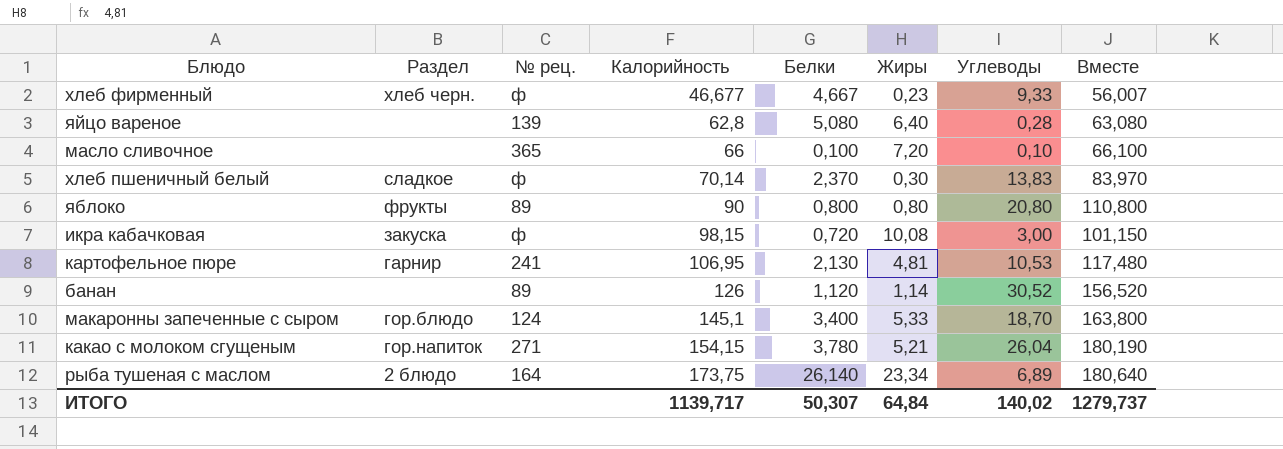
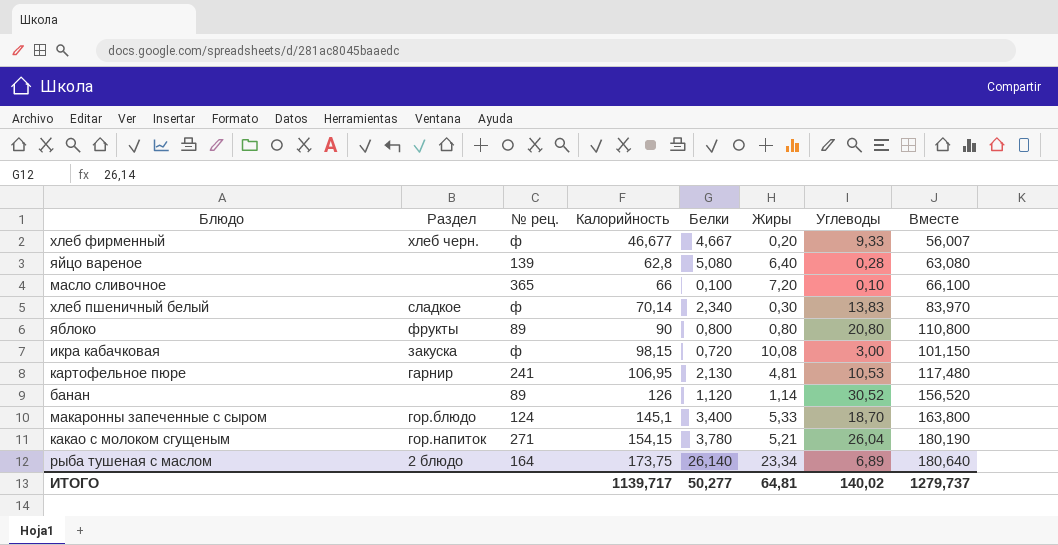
хлеб фирменный | Жиры: 0,23 -> 0,20
хлеб пшеничный белый | Белки: 2,370 -> 2,340
ИТОГО | Белки: 50,307 -> 50,277
ИТОГО | Жиры: 64,84 -> 64,81

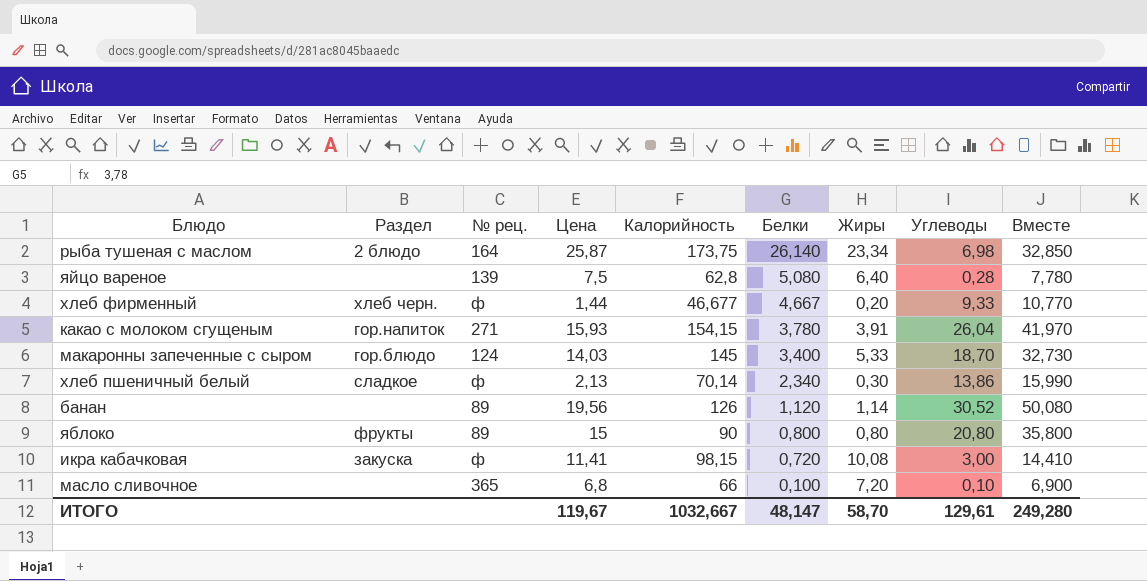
row order: Калорийность ascending -> Белки descending
column Цена | position: none -> 4
column Вместе | formula: [Калорийность] + [Углеводы] -> [Цена] + [Углеводы]
row картофельное пюре: гарнир | 241 | 106,95 | 2,130 | 4,81 | 10,53 | 117,480 -> none
рыба тушеная с маслом | Углеводы: 6,89 -> 6,98
какао с молоком сгущеным | Жиры: 5,21 -> 3,91
макаронны запеченные с сыром | Калорийность: 145,1 -> 145
хлеб пшеничный белый | Углеводы: 13,83 -> 13,86
ИТОГО | Калорийность: 1139,717 -> 1032,667
ИТОГО | Белки: 50,277 -> 48,147
ИТОГО | Жиры: 64,81 -> 58,70
ИТОГО | Углеводы: 140,02 -> 129,61
ИТОГО | Вместе: 1279,737 -> 249,280

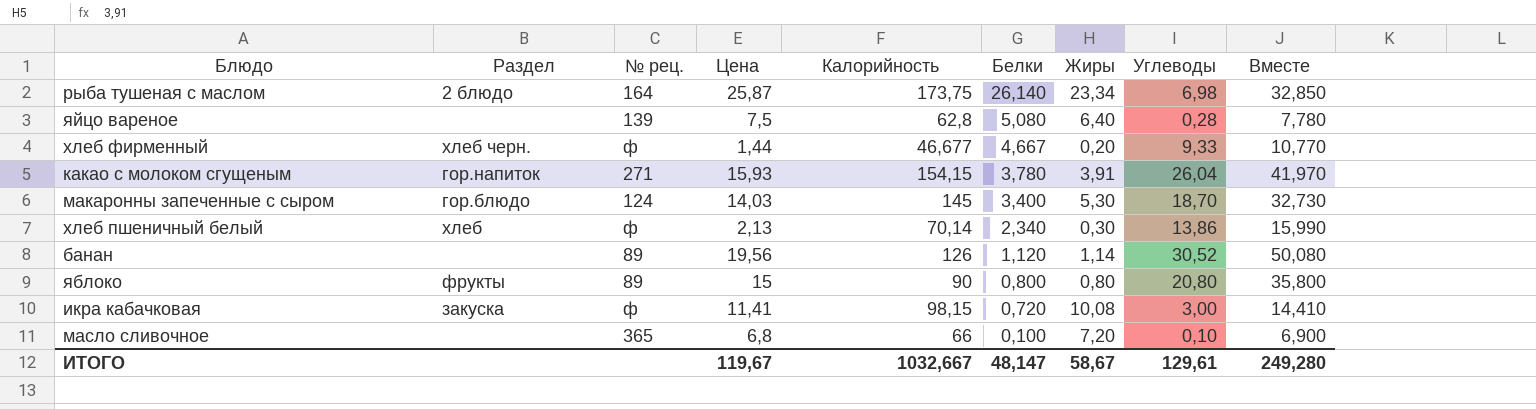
макаронны запеченные с сыром | Жиры: 5,33 -> 5,30
хлеб пшеничный белый | Раздел: сладкое -> хлеб
ИТОГО | Жиры: 58,70 -> 58,67

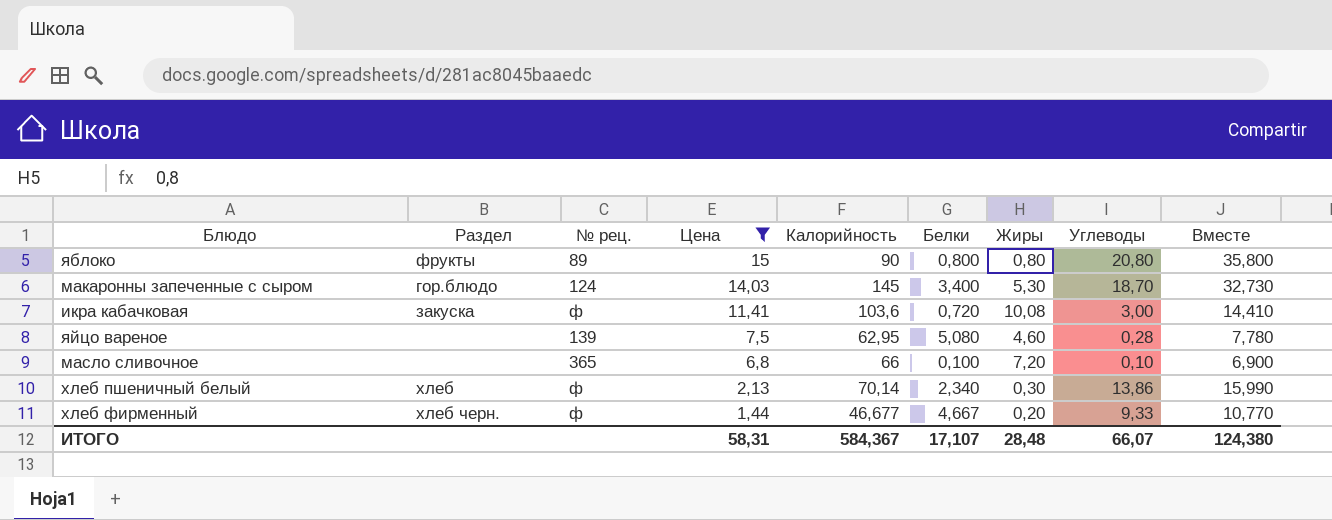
filter: none -> Цена <= 15
row order: Белки descending -> Цена descending
икра кабачковая | Калорийность: 98,15 -> 103,6
яйцо вареное | Калорийность: 62,8 -> 62,95
яйцо вареное | Жиры: 6,40 -> 4,60
ИТОГО | Цена: 119,67 -> 58,31
ИТОГО | Калорийность: 1032,667 -> 584,367
ИТОГО | Белки: 48,147 -> 17,107
ИТОГО | Жиры: 58,67 -> 28,48
ИТОГО | Углеводы: 129,61 -> 66,07
ИТОГО | Вместе: 249,280 -> 124,380

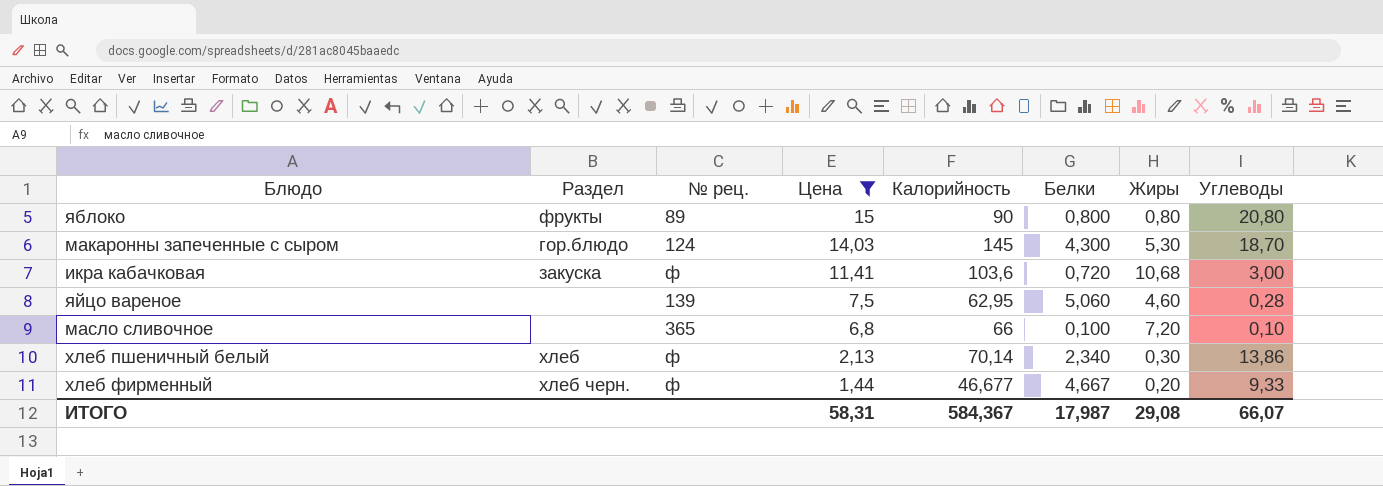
column Вместе | formula: [Цена] + [Углеводы] -> none
макаронны запеченные с сыром | Белки: 3,400 -> 4,300
икра кабачковая | Жиры: 10,08 -> 10,68
яйцо вареное | Белки: 5,080 -> 5,060
ИТОГО | Белки: 17,107 -> 17,987
ИТОГО | Жиры: 28,48 -> 29,08

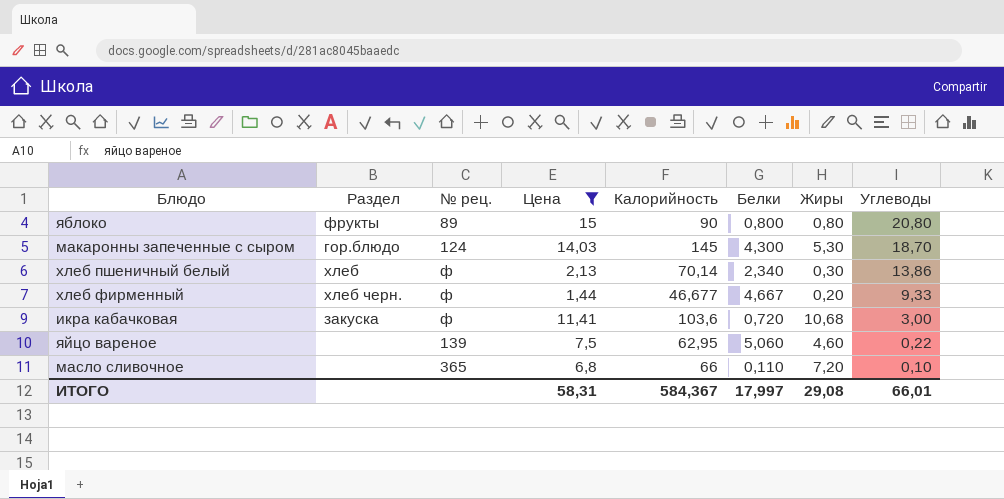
row order: Цена descending -> Углеводы descending
яйцо вареное | Углеводы: 0,28 -> 0,22
масло сливочное | Белки: 0,100 -> 0,110
ИТОГО | Белки: 17,987 -> 17,997
ИТОГО | Углеводы: 66,07 -> 66,01

